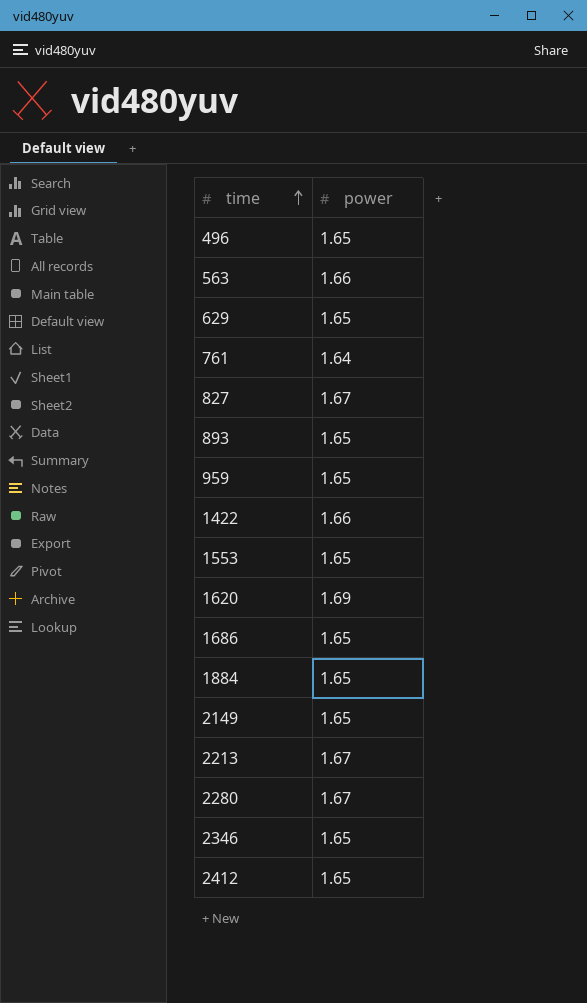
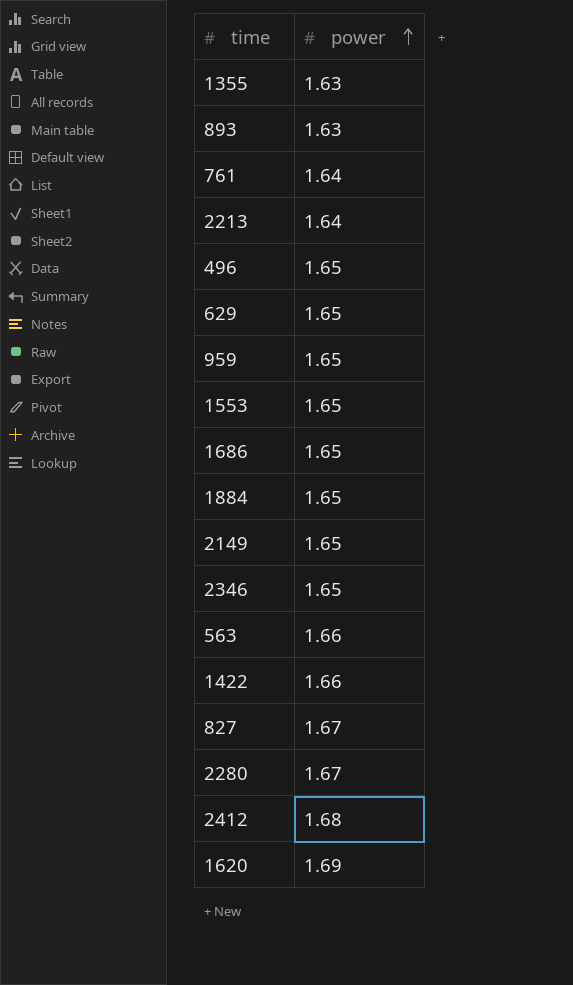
row order: time ascending -> power ascending
row 1355: none -> 1.63
893 | power: 1.65 -> 1.63
2213 | power: 1.67 -> 1.64
2412 | power: 1.65 -> 1.68

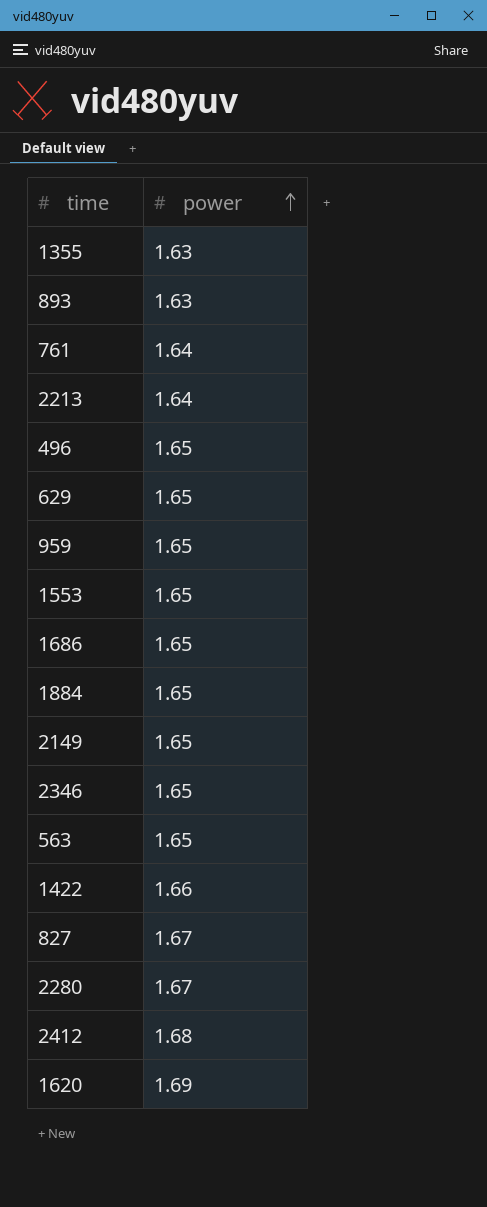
563 | power: 1.66 -> 1.65

